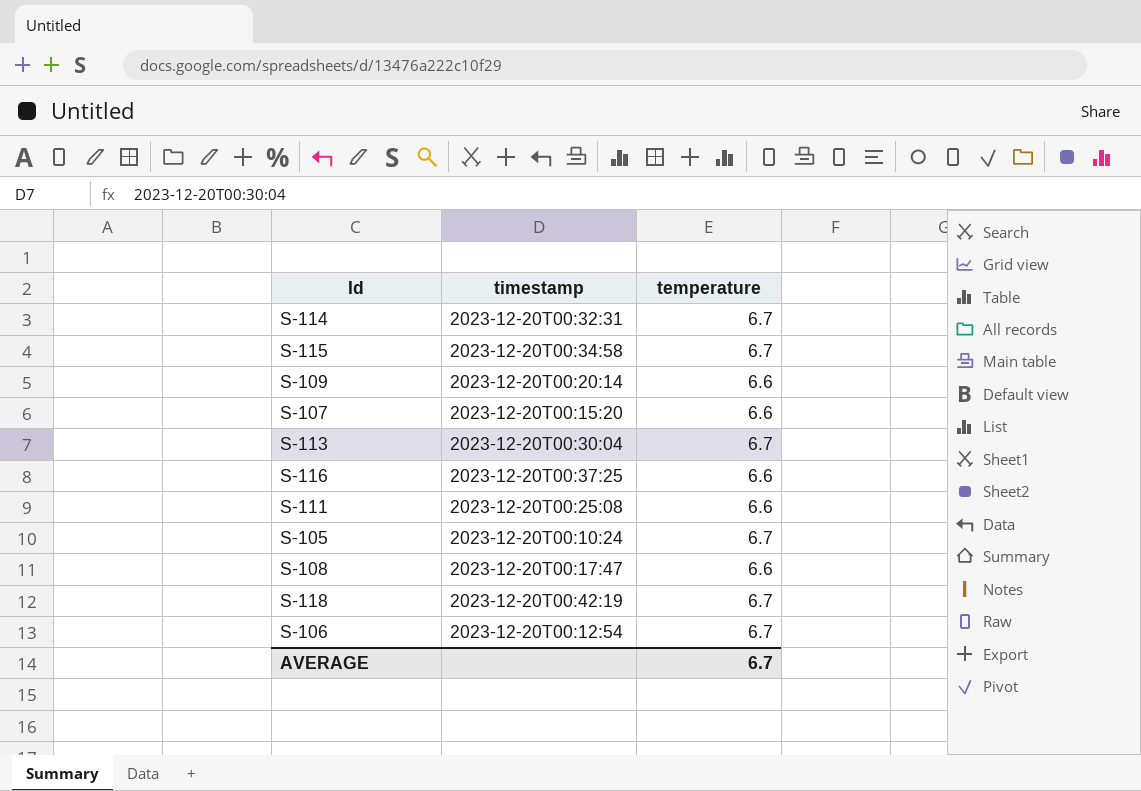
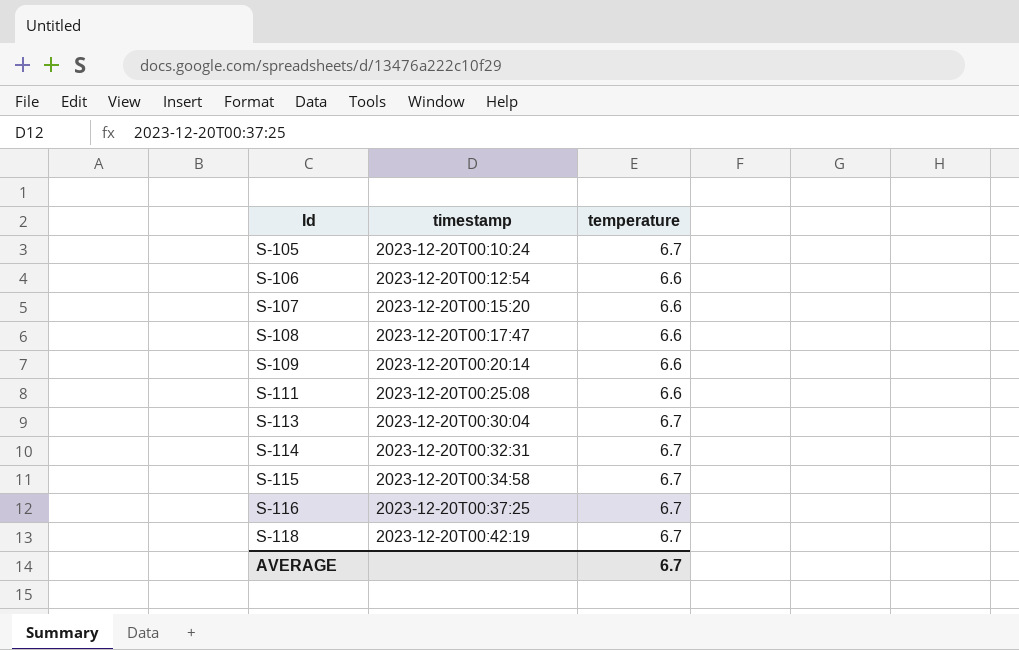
row order: none -> Id ascending
S-106 | temperature: 6.7 -> 6.6
S-116 | temperature: 6.6 -> 6.7

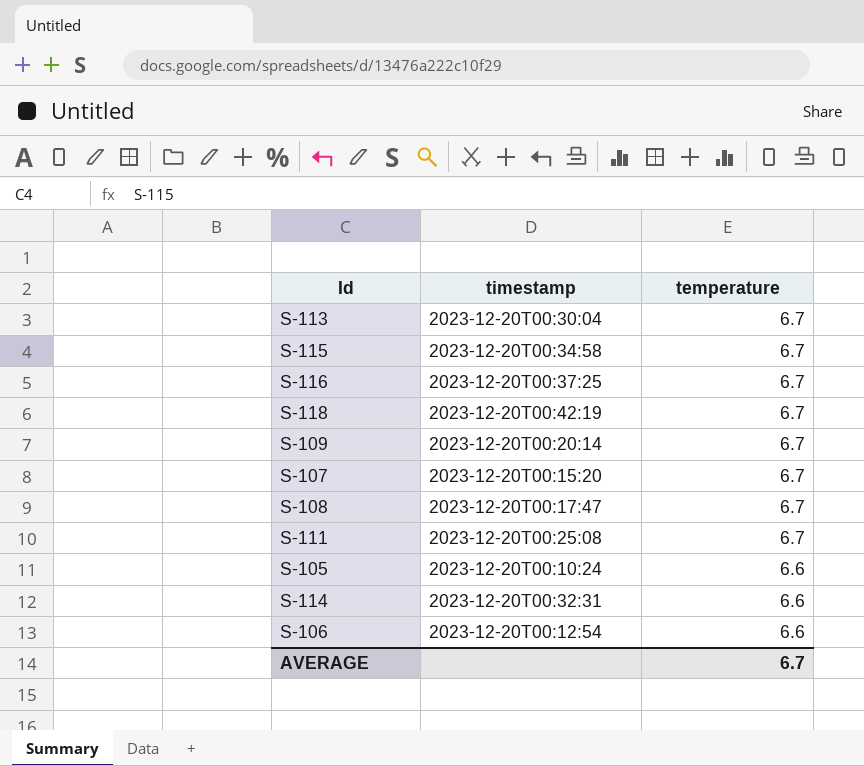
row order: Id ascending -> temperature descending
S-109 | temperature: 6.6 -> 6.7
S-107 | temperature: 6.6 -> 6.7
S-108 | temperature: 6.6 -> 6.7
S-111 | temperature: 6.6 -> 6.7
S-105 | temperature: 6.7 -> 6.6
S-114 | temperature: 6.7 -> 6.6

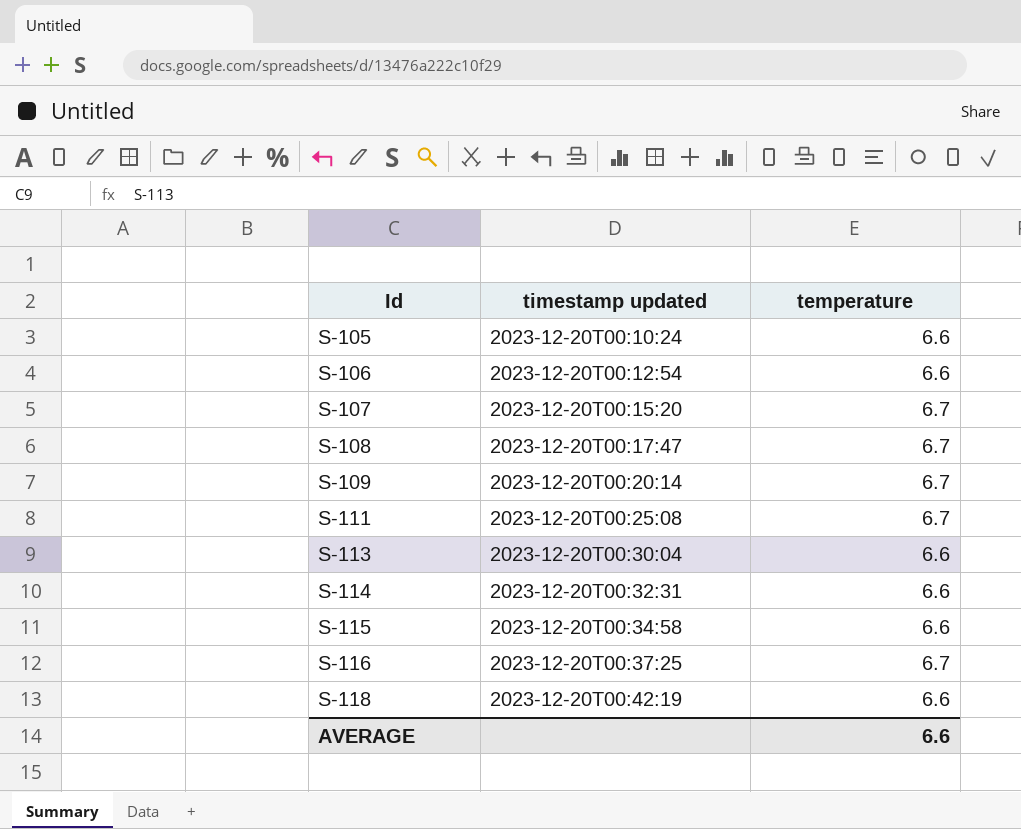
row order: temperature descending -> Id ascending
column name: timestamp -> timestamp updated
S-113 | temperature: 6.7 -> 6.6
S-115 | temperature: 6.7 -> 6.6
S-118 | temperature: 6.7 -> 6.6
AVERAGE | temperature: 6.7 -> 6.6

